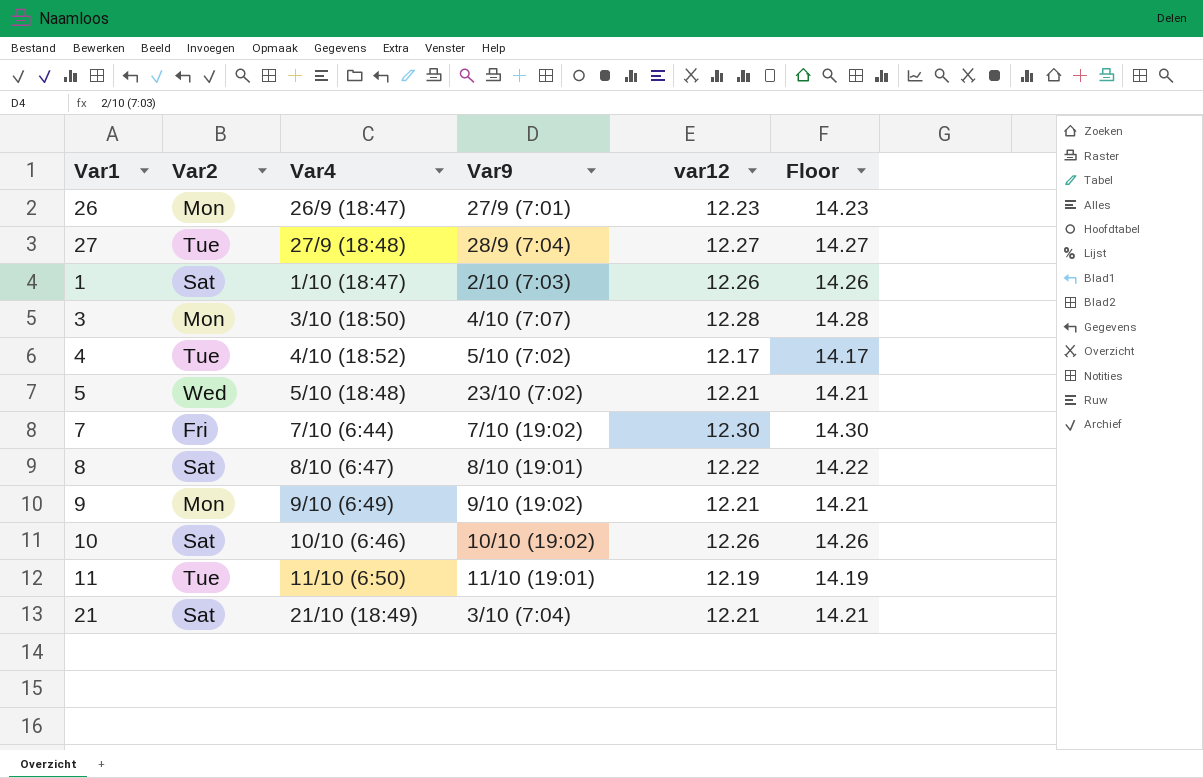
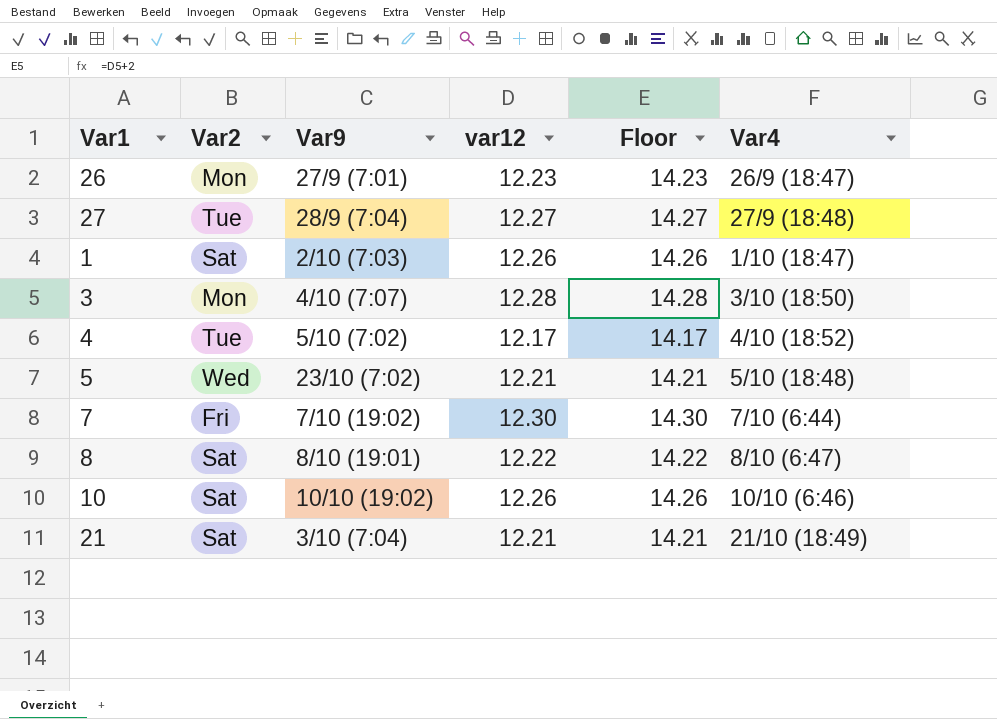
column Var4 | position: 3 -> 6
row 9: Mon | 9/10 (6:49) | 9/10 (19:02) | 12.21 | 14.21 -> none
row 11: Tue | 11/10 (6:50) | 11/10 (19:01) | 12.19 | 14.19 -> none

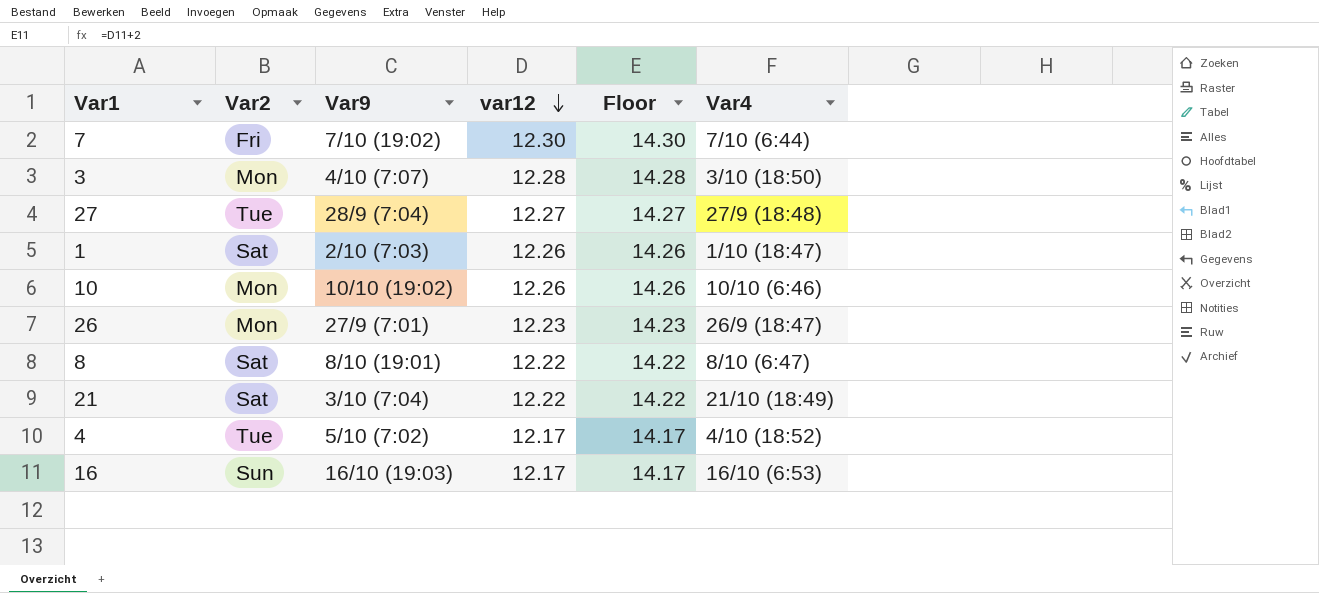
row order: none -> var12 descending
row 5: Wed | 23/10 (7:02) | 12.21 | 14.21 | 5/10 (18:48) -> none
10 | Var2: Sat -> Mon
21 | var12: 12.21 -> 12.22
21 | Floor: 14.21 -> 14.22
row 16: none -> Sun | 16/10 (19:03) | 12.17 | 14.17 | 16/10 (6:53)

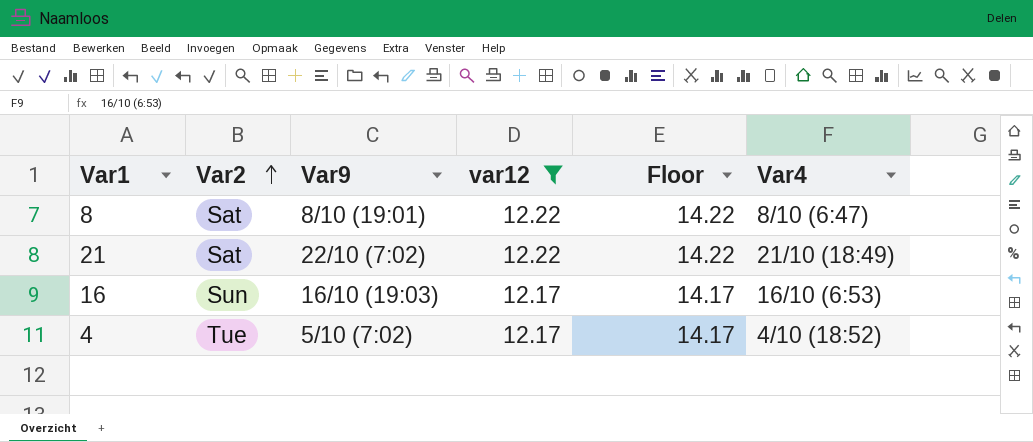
filter: none -> var12 <= 12.22
row order: var12 descending -> Var2 ascending
21 | Var9: 3/10 (7:04) -> 22/10 (7:02)

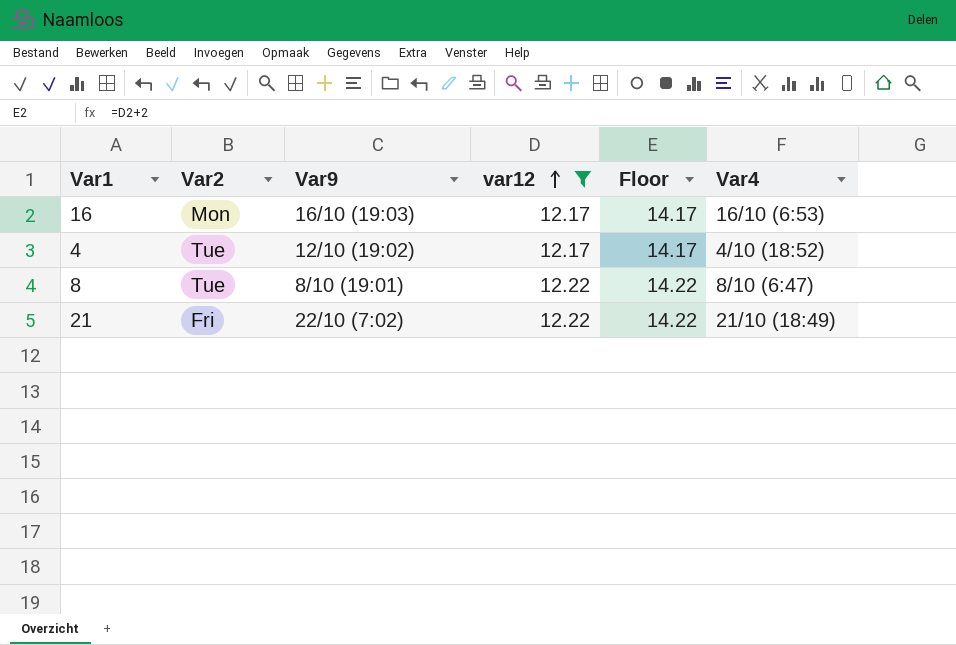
row order: Var2 ascending -> var12 ascending
16 | Var2: Sun -> Mon
4 | Var9: 5/10 (7:02) -> 12/10 (19:02)
8 | Var2: Sat -> Tue
21 | Var2: Sat -> Fri

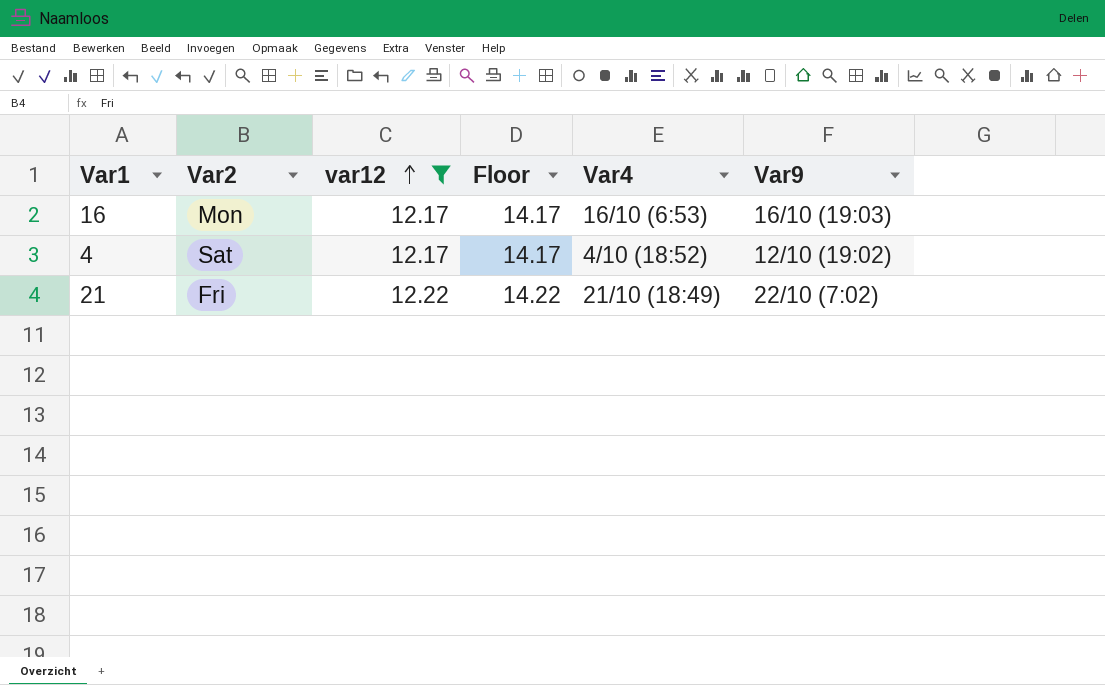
column Var9 | position: 3 -> 6
row 8: Tue | 8/10 (19:01) | 12.22 | 14.22 | 8/10 (6:47) -> none
4 | Var2: Tue -> Sat

